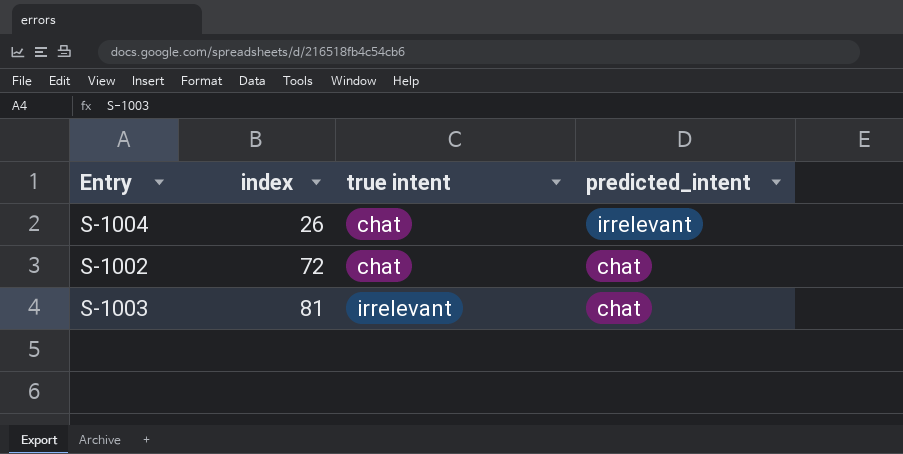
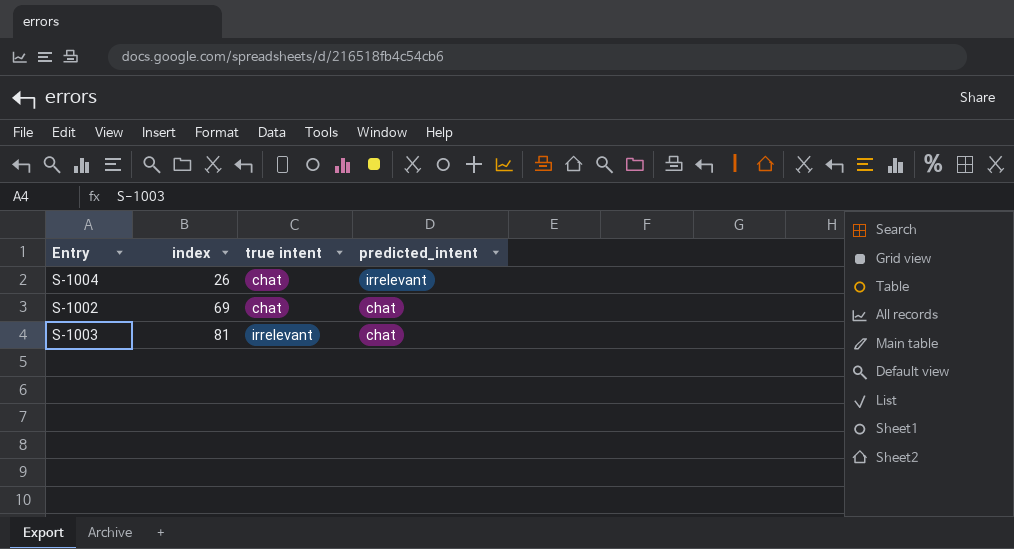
S-1002 | index: 72 -> 69

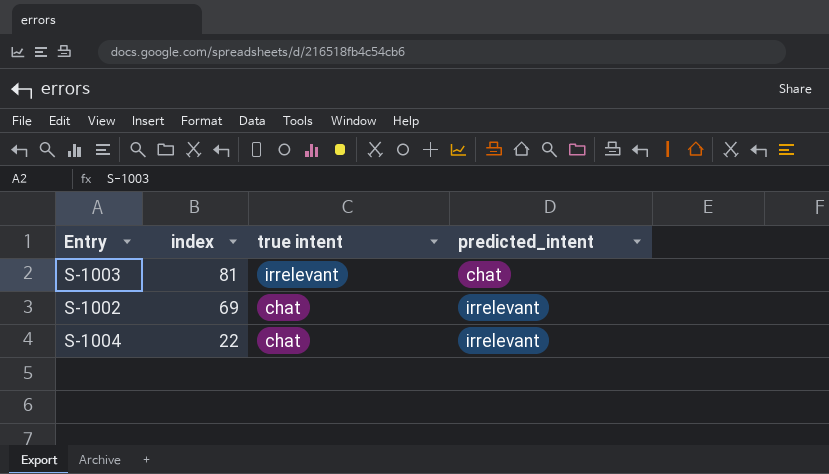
row order: index ascending -> index descending
S-1002 | predicted_intent: chat -> irrelevant
S-1004 | index: 26 -> 22

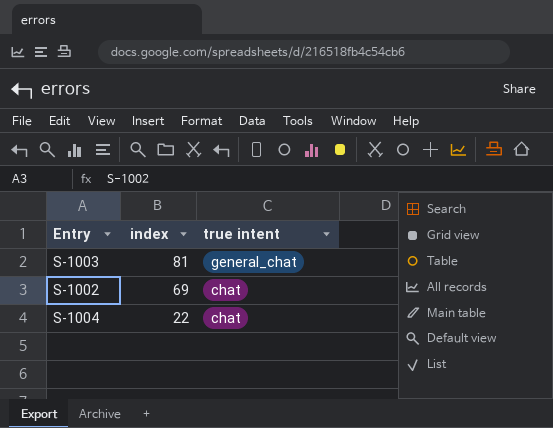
column predicted_intent | position: 4 -> none
S-1003 | true intent: irrelevant -> general_chat

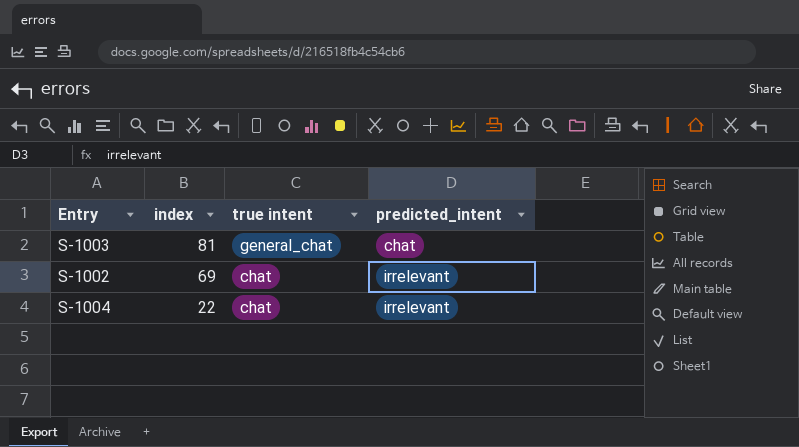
column predicted_intent | position: none -> 4

